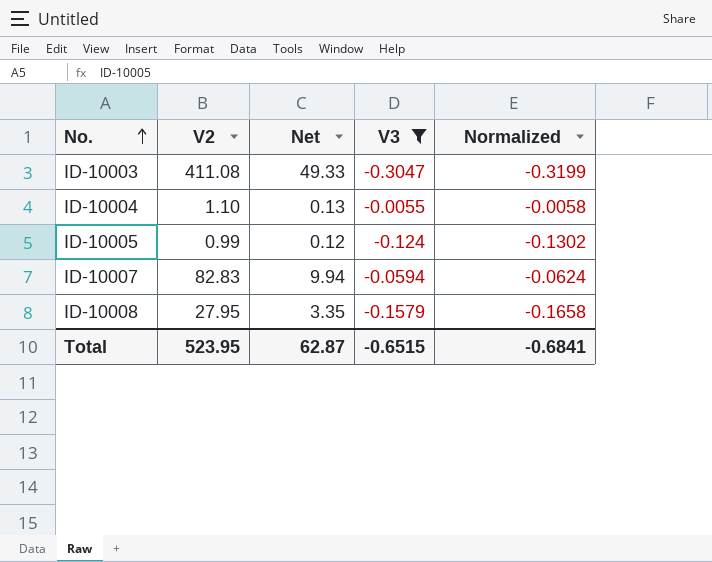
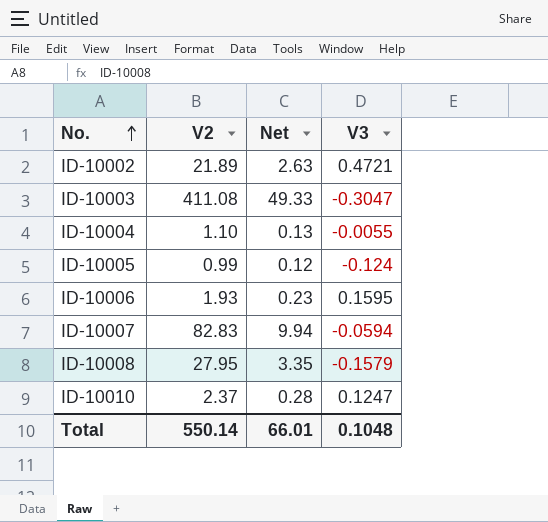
filter: V3 <= -0.0055 -> none
column Normalized | formula: [V3] * 1.05 -> none
Total | V2: 523.95 -> 550.14
Total | Net: 62.87 -> 66.01
Total | V3: -0.6515 -> 0.1048

